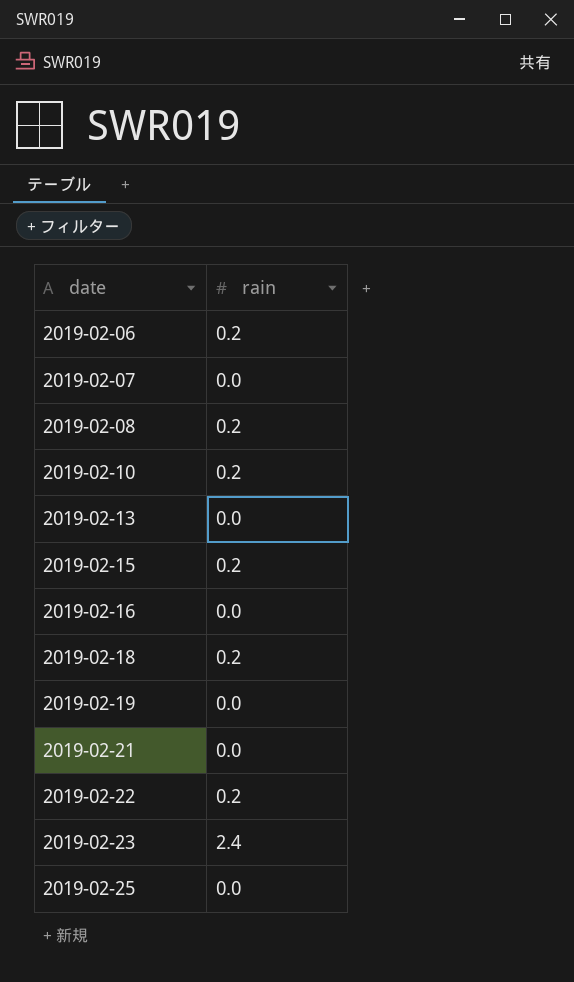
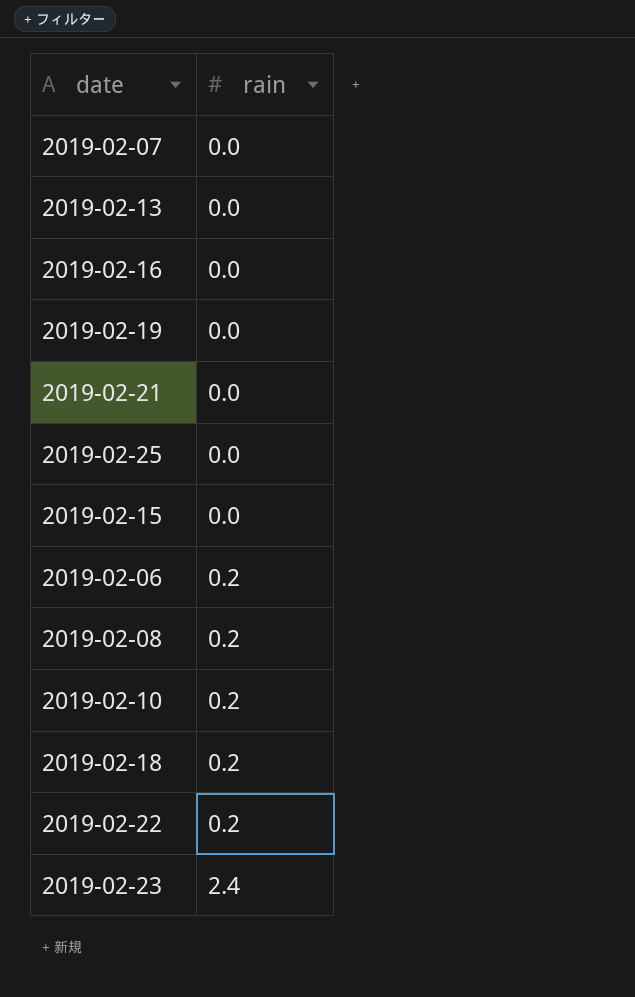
row order: date ascending -> rain ascending
2019-02-15 | rain: 0.2 -> 0.0

